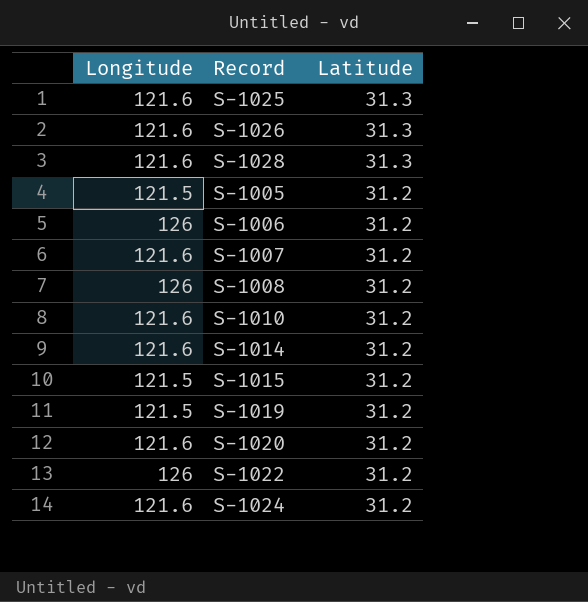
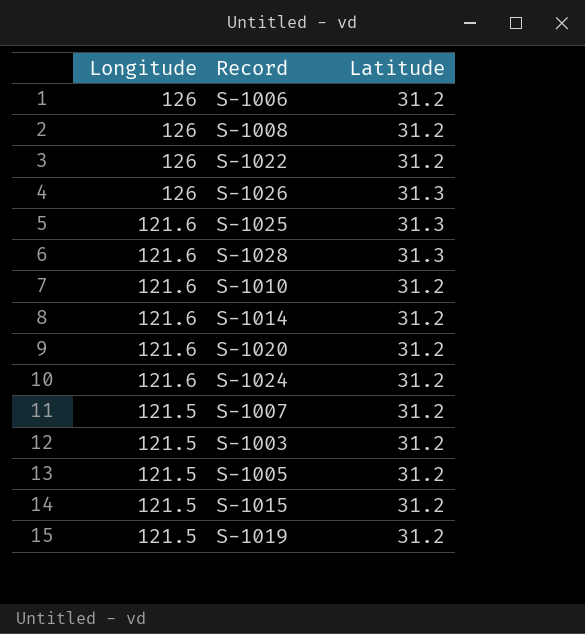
row order: Latitude descending -> Longitude descending
S-1026 | Longitude: 121.6 -> 126
S-1007 | Longitude: 121.6 -> 121.5
row S-1003: none -> 121.5 | 31.2

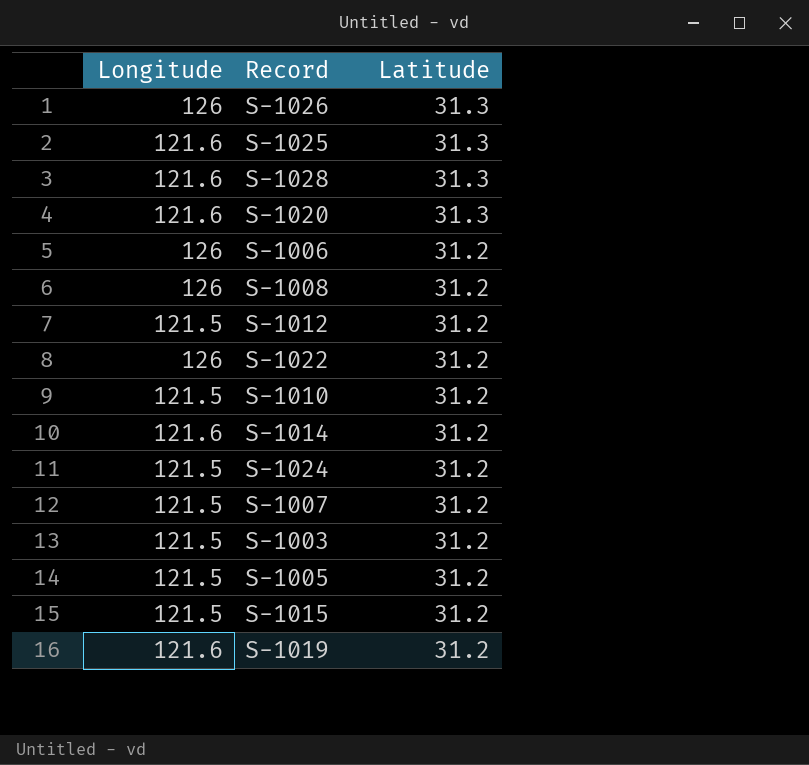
row order: Longitude descending -> Latitude descending
S-1020 | Latitude: 31.2 -> 31.3
row S-1012: none -> 121.5 | 31.2
S-1010 | Longitude: 121.6 -> 121.5
S-1024 | Longitude: 121.6 -> 121.5
S-1019 | Longitude: 121.5 -> 121.6

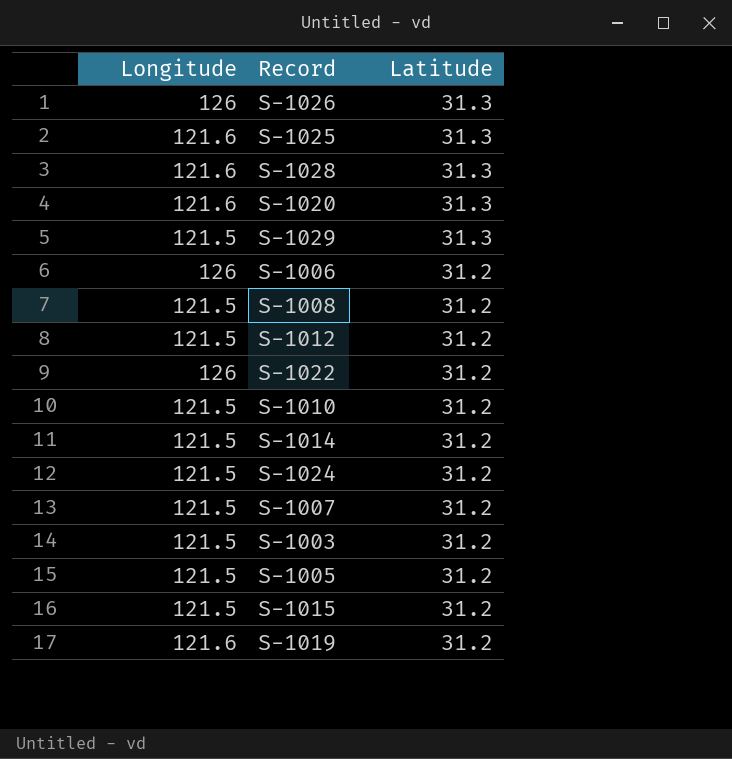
row S-1029: none -> 121.5 | 31.3
S-1008 | Longitude: 126 -> 121.5
S-1014 | Longitude: 121.6 -> 121.5

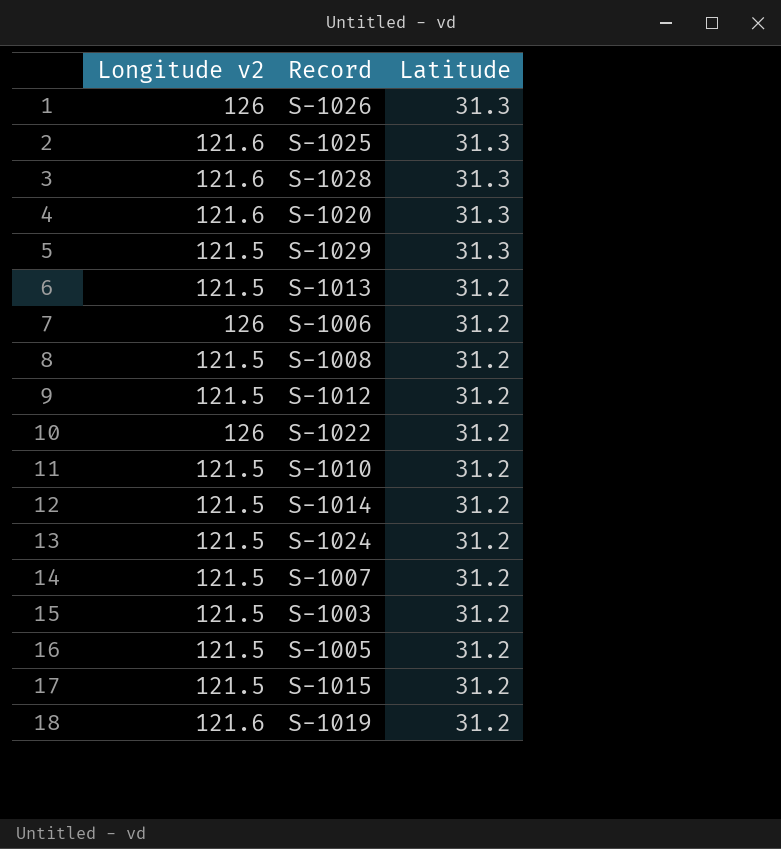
column name: Longitude -> Longitude v2
row S-1013: none -> 121.5 | 31.2

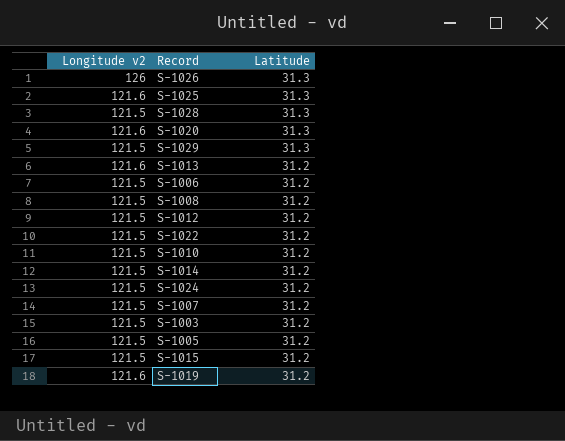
S-1028 | Longitude v2: 121.6 -> 121.5
S-1013 | Longitude v2: 121.5 -> 121.6
S-1006 | Longitude v2: 126 -> 121.5
S-1022 | Longitude v2: 126 -> 121.5

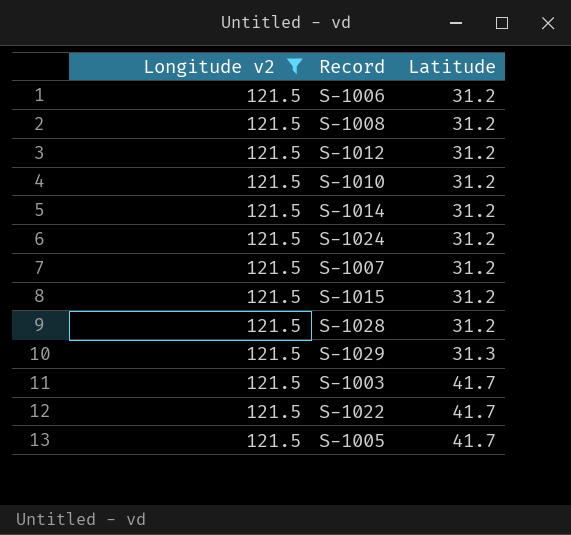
filter: none -> Longitude v2 = 121.5
row order: Latitude descending -> Latitude ascending
S-1028 | Latitude: 31.3 -> 31.2
S-1003 | Latitude: 31.2 -> 41.7
S-1022 | Latitude: 31.2 -> 41.7
S-1005 | Latitude: 31.2 -> 41.7

